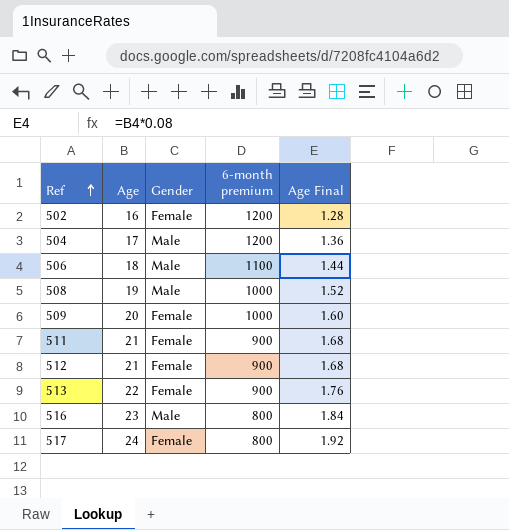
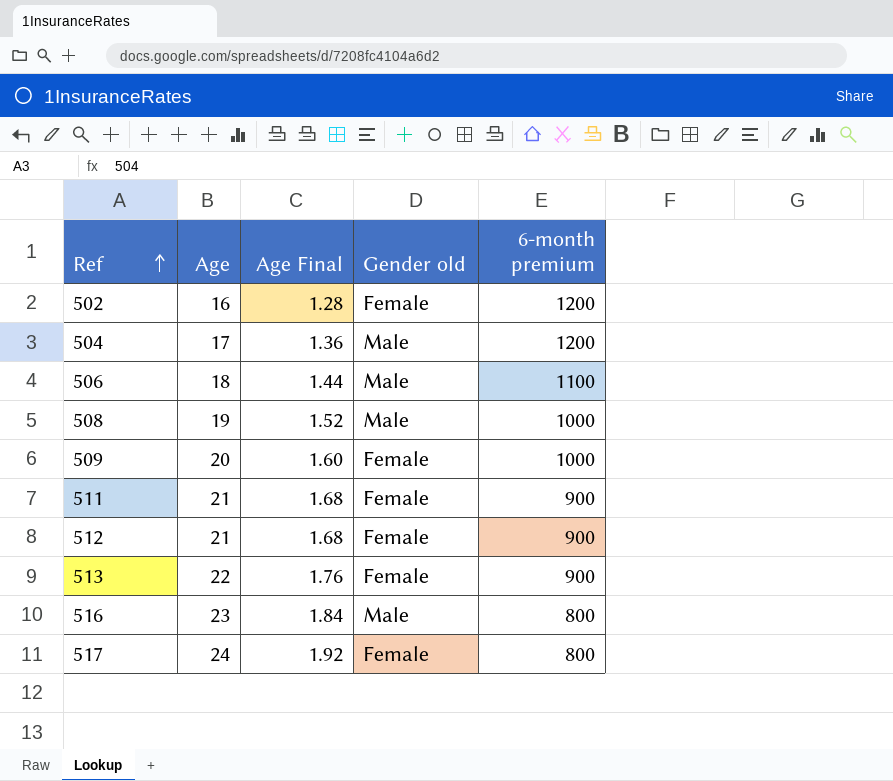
column Age Final | position: 5 -> 3
column name: Gender -> Gender old

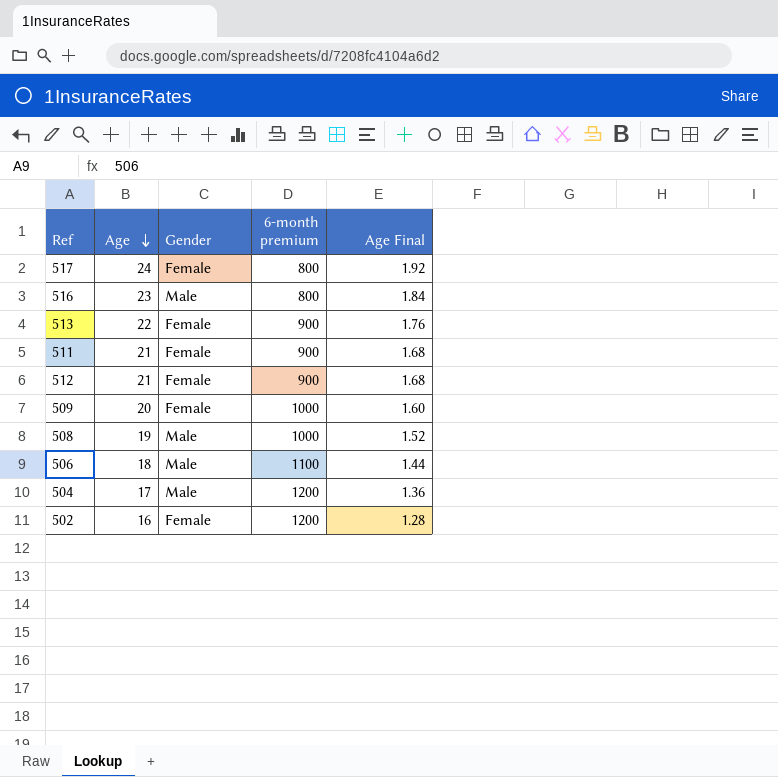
row order: Ref ascending -> Age descending
column name: Gender old -> Gender
column Age Final | position: 3 -> 5

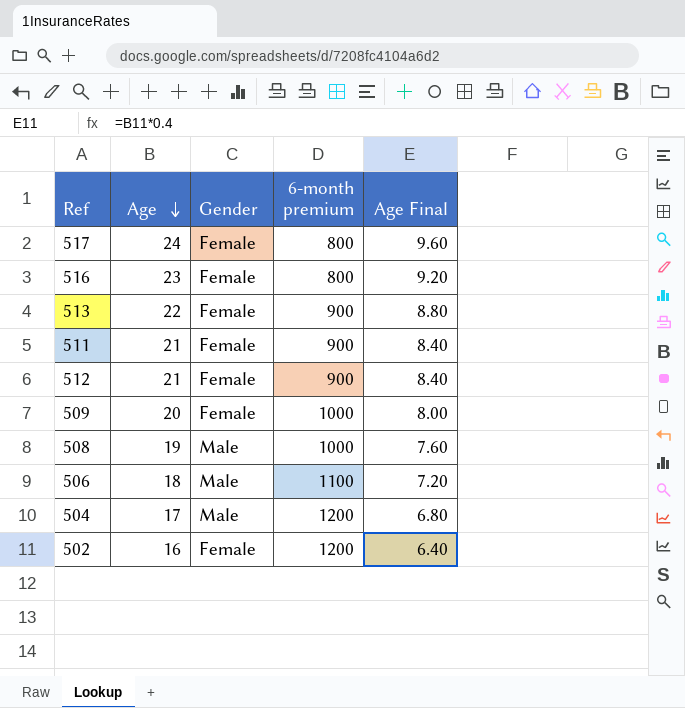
column Age Final | formula: [Age] * 0.08 -> [Age] * 0.4
516 | Gender: Male -> Female

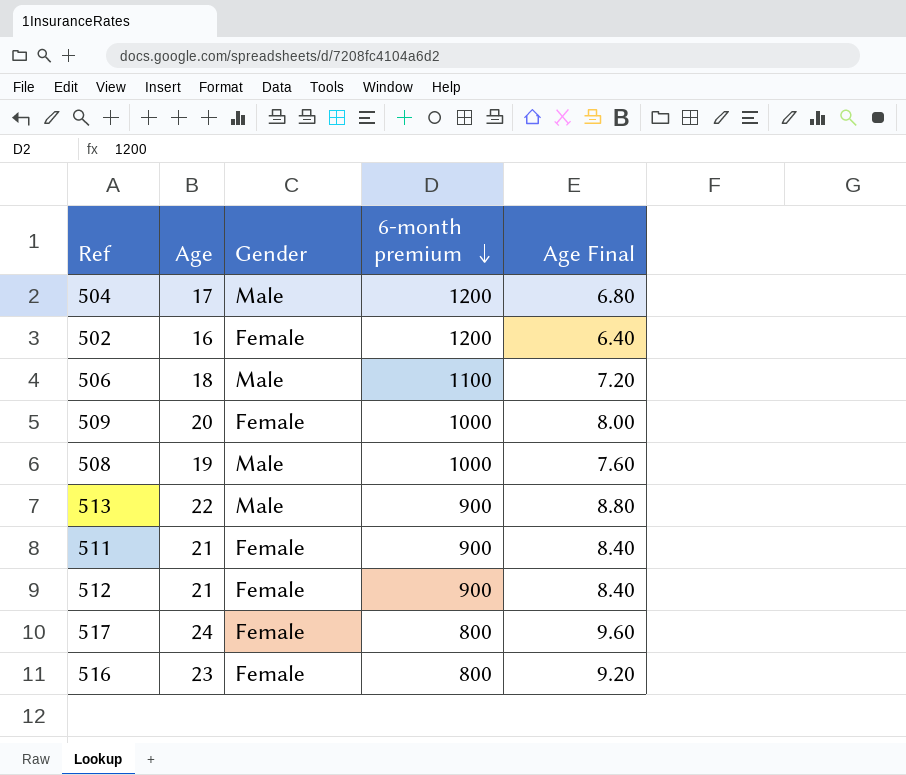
row order: Age descending -> 6-month premium descending
513 | Gender: Female -> Male

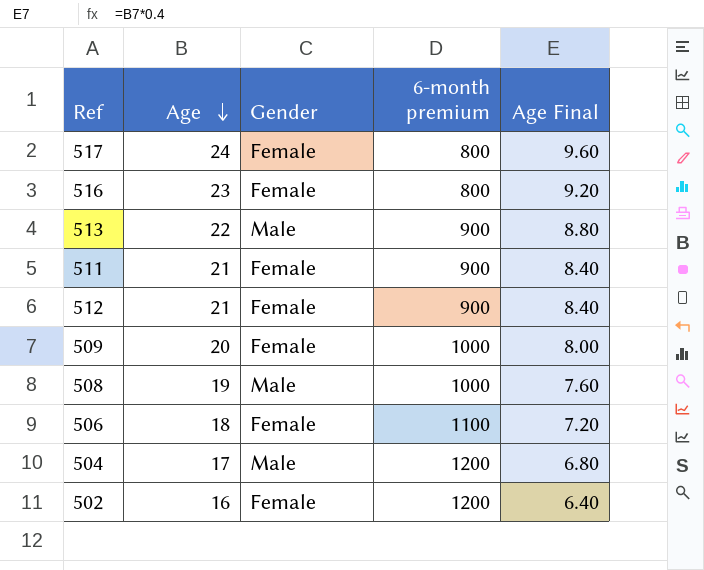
row order: 6-month premium descending -> Age descending
506 | Gender: Male -> Female

